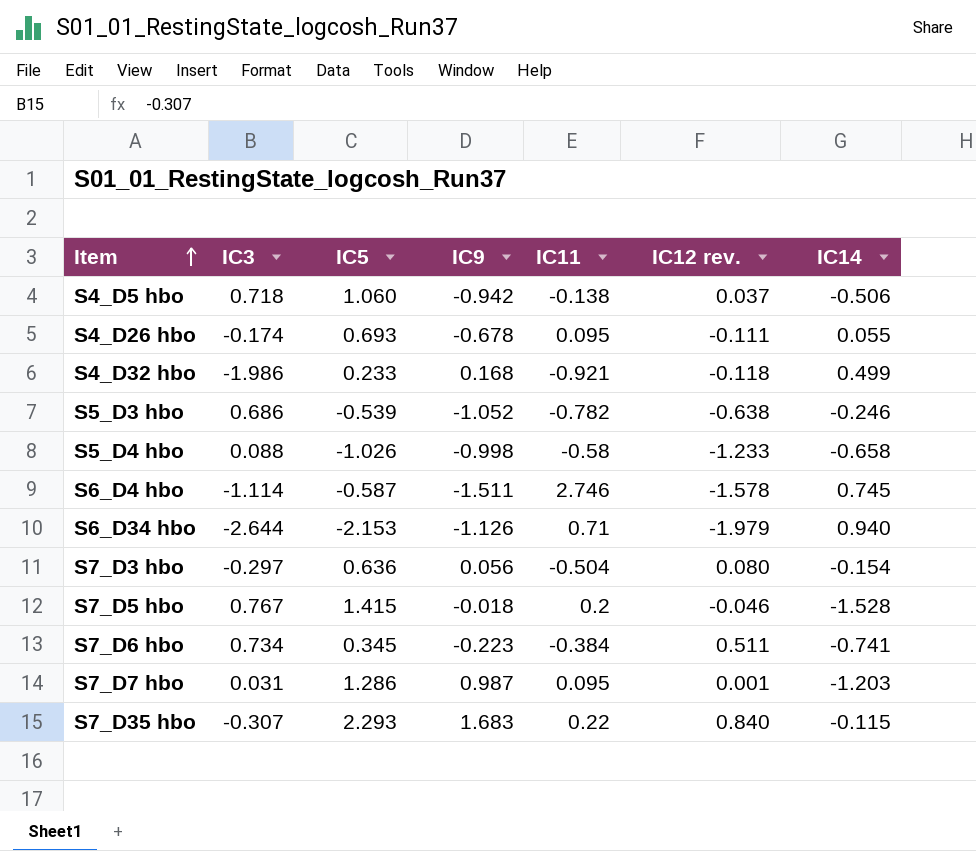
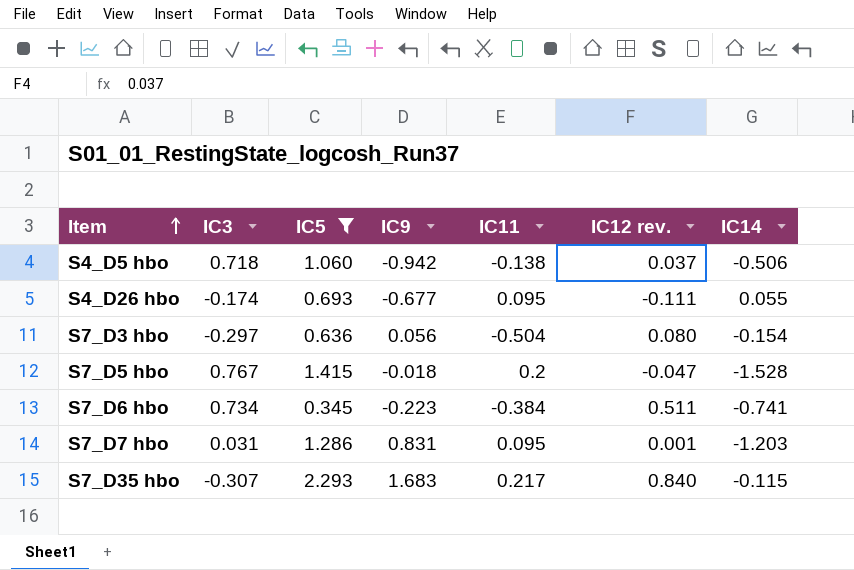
filter: none -> IC5 >= 0.345
S4_D26 hbo | IC9: -0.678 -> -0.677
S7_D5 hbo | IC12 rev.: -0.046 -> -0.047
S7_D7 hbo | IC9: 0.987 -> 0.831
S7_D35 hbo | IC11: 0.22 -> 0.217

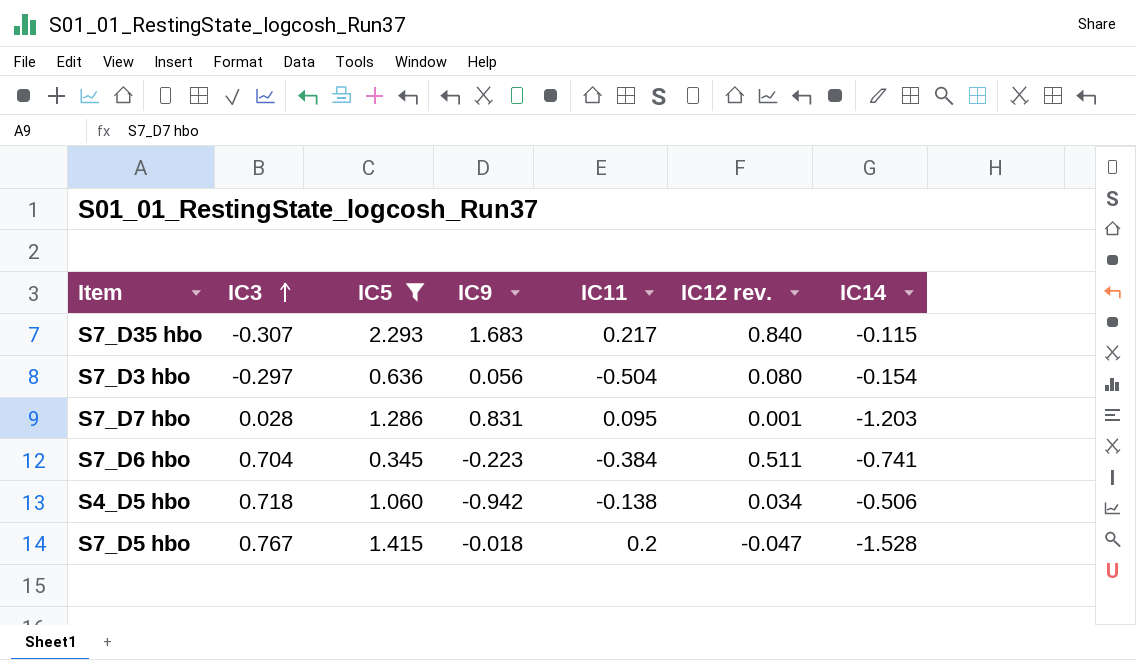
row order: Item ascending -> IC3 ascending
row S4_D26 hbo: -0.174 | 0.693 | -0.677 | 0.095 | -0.111 | 0.055 -> none
S7_D7 hbo | IC3: 0.031 -> 0.028
S7_D6 hbo | IC3: 0.734 -> 0.704
S4_D5 hbo | IC12 rev.: 0.037 -> 0.034

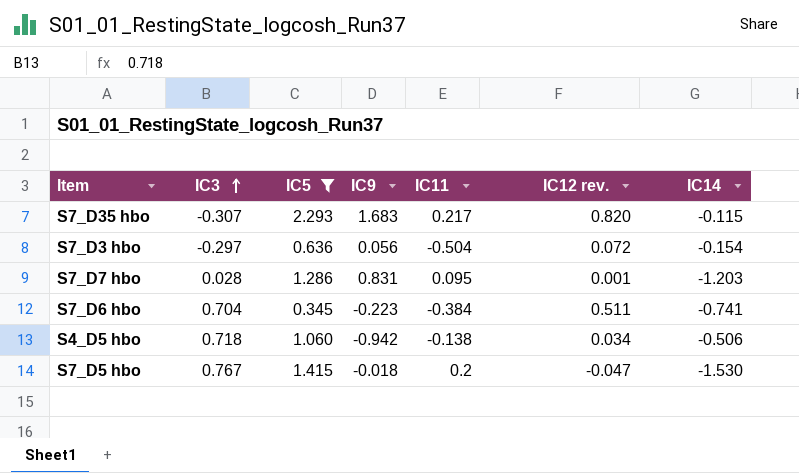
S7_D35 hbo | IC12 rev.: 0.840 -> 0.820
S7_D3 hbo | IC12 rev.: 0.080 -> 0.072
S7_D5 hbo | IC14: -1.528 -> -1.530

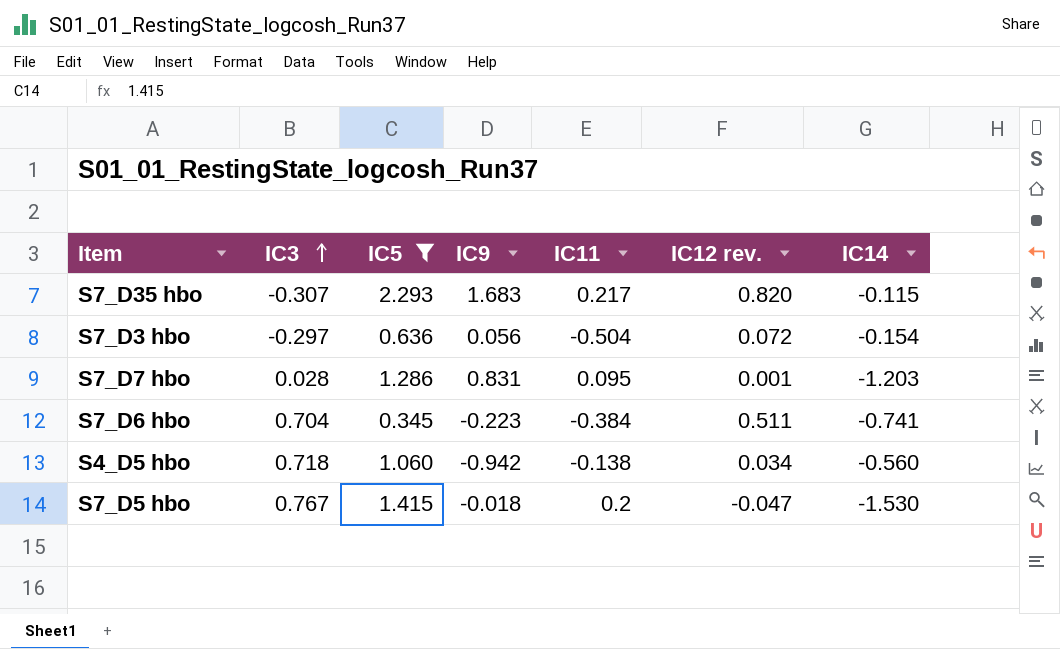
S4_D5 hbo | IC14: -0.506 -> -0.560

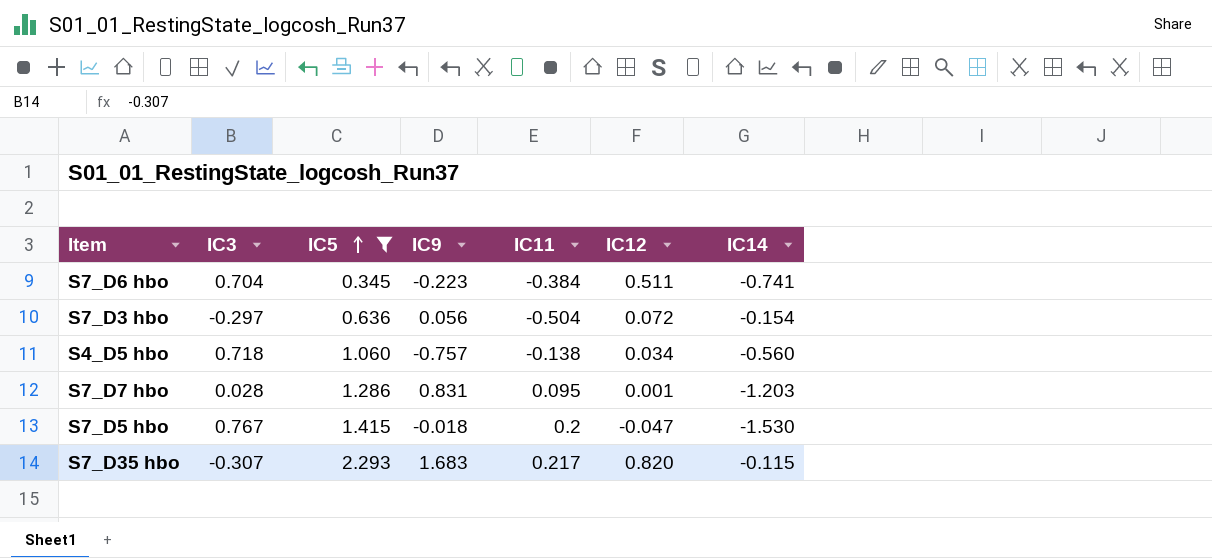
row order: IC3 ascending -> IC5 ascending
column name: IC12 rev. -> IC12
S4_D5 hbo | IC9: -0.942 -> -0.757

